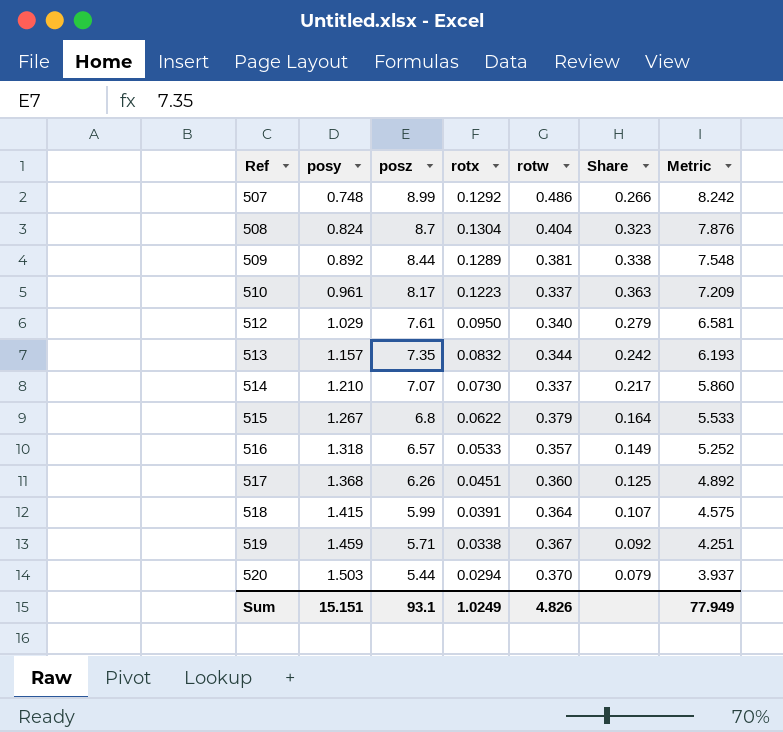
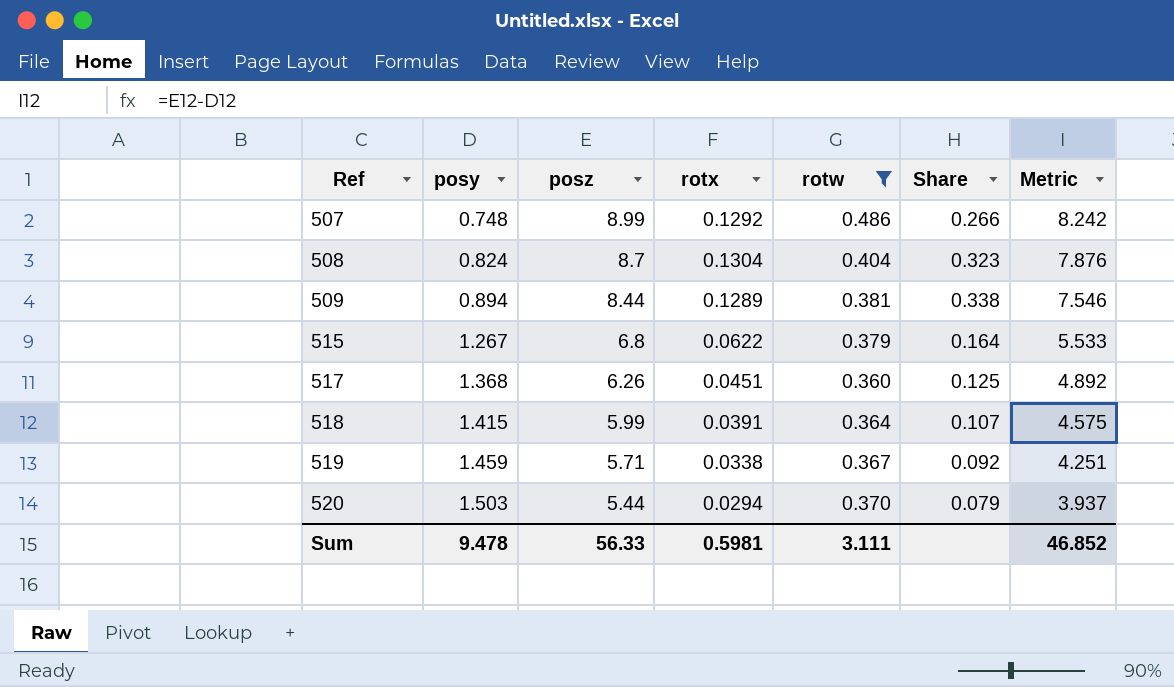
filter: none -> rotw >= 0.360
509 | posy: 0.892 -> 0.894
509 | Metric: 7.548 -> 7.546
Sum | posy: 15.151 -> 9.478
Sum | posz: 93.1 -> 56.33
Sum | rotx: 1.0249 -> 0.5981
Sum | rotw: 4.826 -> 3.111
Sum | Metric: 77.949 -> 46.852

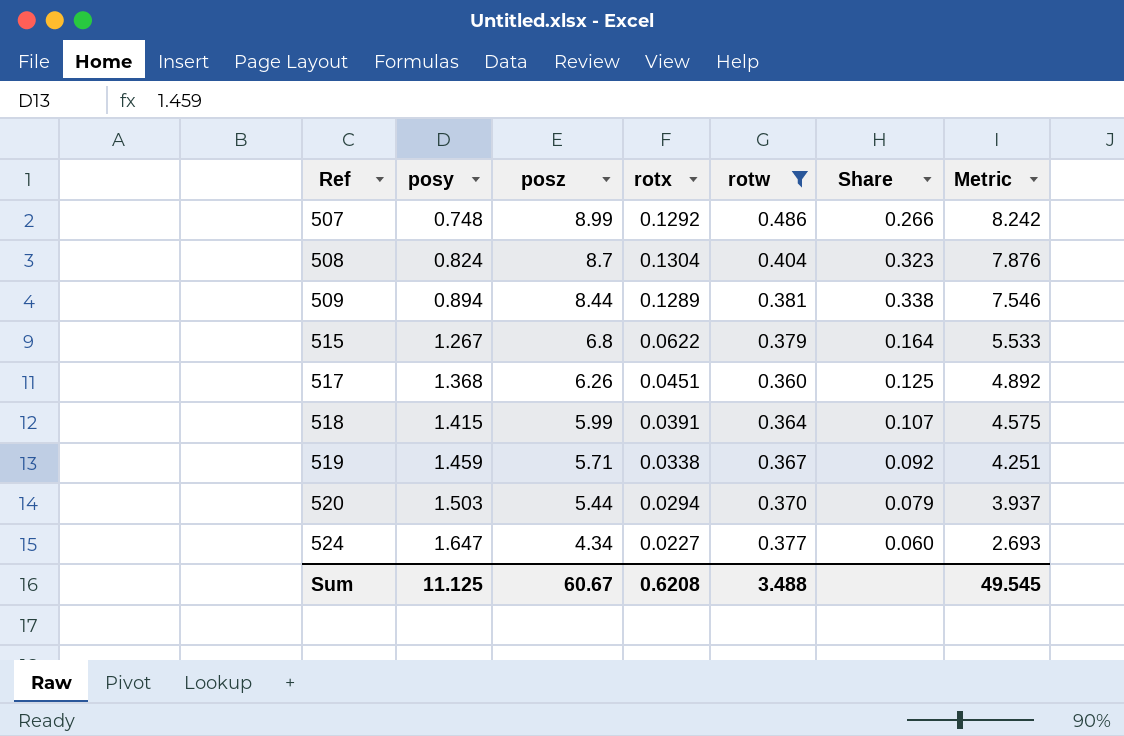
row 524: none -> 1.647 | 4.34 | 0.0227 | 0.377 | 0.060 | 2.693
Sum | posy: 9.478 -> 11.125
Sum | posz: 56.33 -> 60.67
Sum | rotx: 0.5981 -> 0.6208
Sum | rotw: 3.111 -> 3.488
Sum | Metric: 46.852 -> 49.545

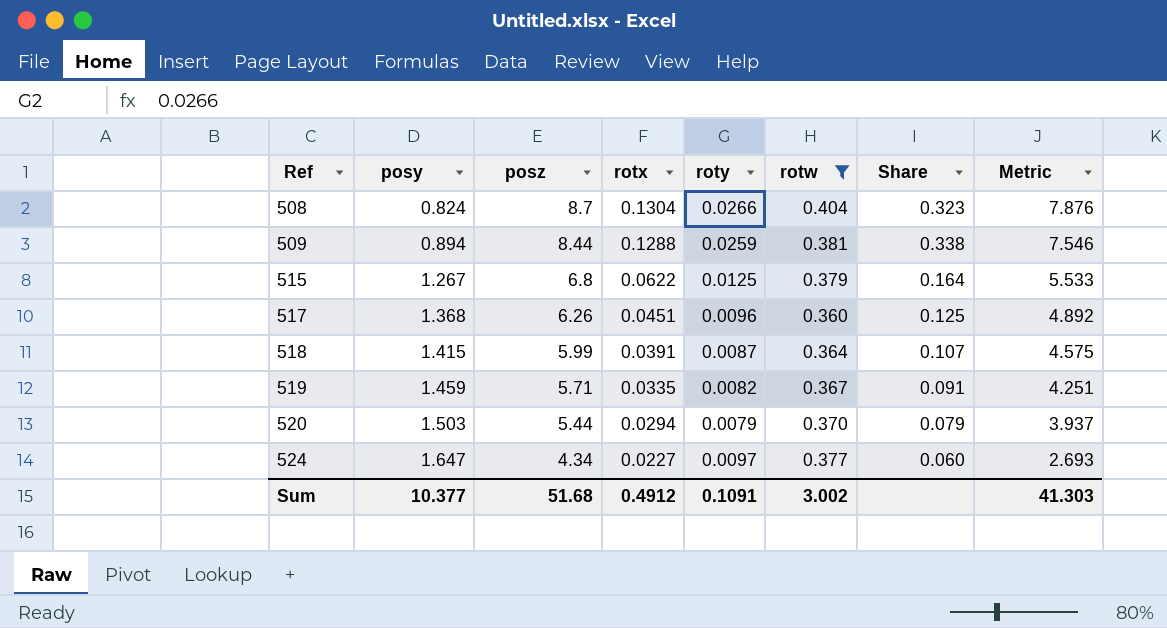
column roty | position: none -> 5
row 507: 0.748 | 8.99 | 0.1292 | 0.486 | 0.266 | 8.242 -> none
509 | rotx: 0.1289 -> 0.1288
519 | rotx: 0.0338 -> 0.0335
519 | Share: 0.092 -> 0.091
Sum | posy: 11.125 -> 10.377
Sum | posz: 60.67 -> 51.68
Sum | rotx: 0.6208 -> 0.4912
Sum | rotw: 3.488 -> 3.002
Sum | Metric: 49.545 -> 41.303

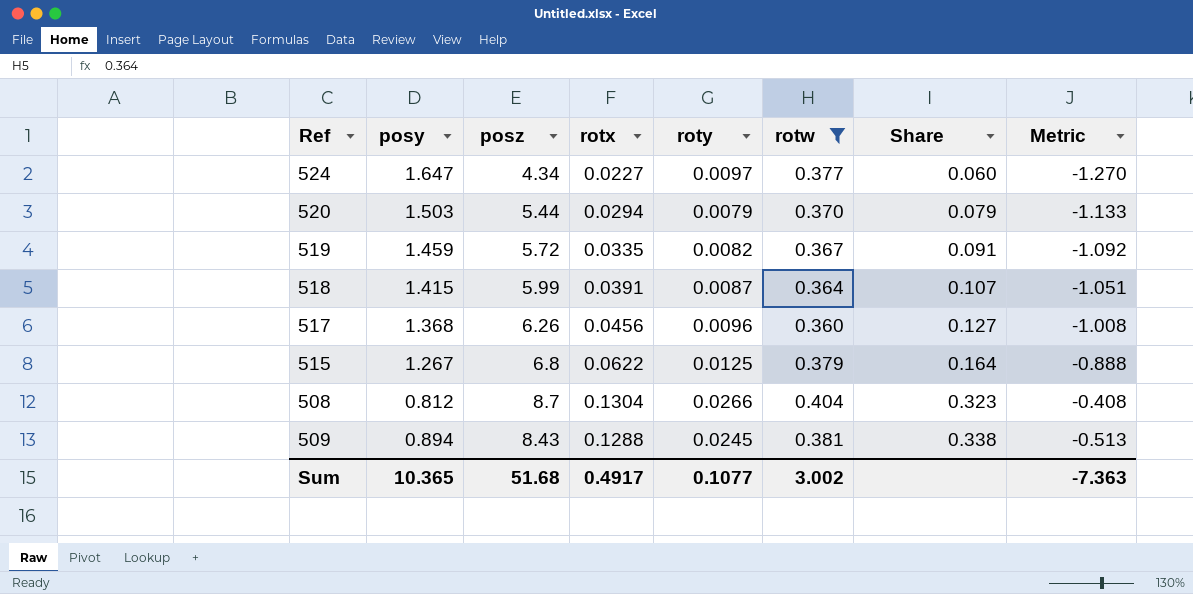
row order: Ref ascending -> Share ascending
column Metric | formula: [posz] - [posy] -> [rotw] - [posy]
519 | posz: 5.71 -> 5.72
517 | rotx: 0.0451 -> 0.0456
517 | Share: 0.125 -> 0.127
508 | posy: 0.824 -> 0.812
509 | posz: 8.44 -> 8.43
509 | roty: 0.0259 -> 0.0245
Sum | posy: 10.377 -> 10.365
Sum | rotx: 0.4912 -> 0.4917
Sum | roty: 0.1091 -> 0.1077
Sum | Metric: 41.303 -> -7.363

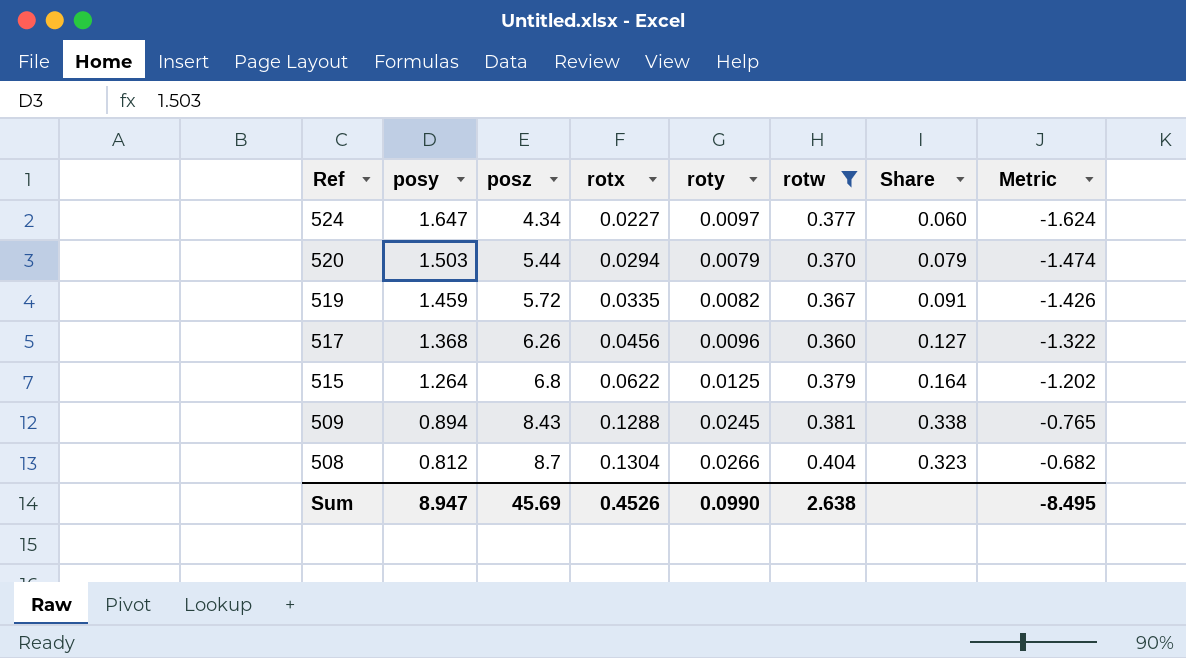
row order: Share ascending -> Ref descending
column Metric | formula: [rotw] - [posy] -> [rotx] - [posy]
row 518: 1.415 | 5.99 | 0.0391 | 0.0087 | 0.364 | 0.107 | -1.051 -> none
515 | posy: 1.267 -> 1.264
Sum | posy: 10.365 -> 8.947
Sum | posz: 51.68 -> 45.69
Sum | rotx: 0.4917 -> 0.4526
Sum | roty: 0.1077 -> 0.0990
Sum | rotw: 3.002 -> 2.638
Sum | Metric: -7.363 -> -8.495

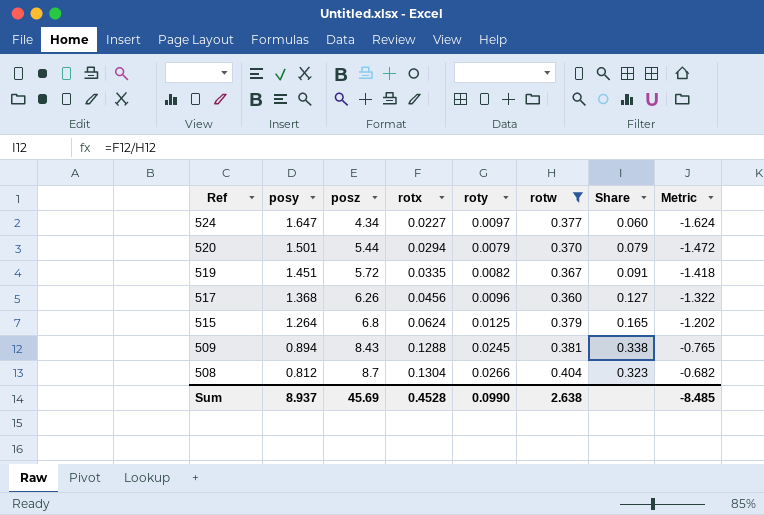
520 | posy: 1.503 -> 1.501
520 | Metric: -1.474 -> -1.472
519 | posy: 1.459 -> 1.451
519 | Metric: -1.426 -> -1.418
515 | rotx: 0.0622 -> 0.0624
515 | Share: 0.164 -> 0.165
Sum | posy: 8.947 -> 8.937
Sum | rotx: 0.4526 -> 0.4528
Sum | Metric: -8.495 -> -8.485

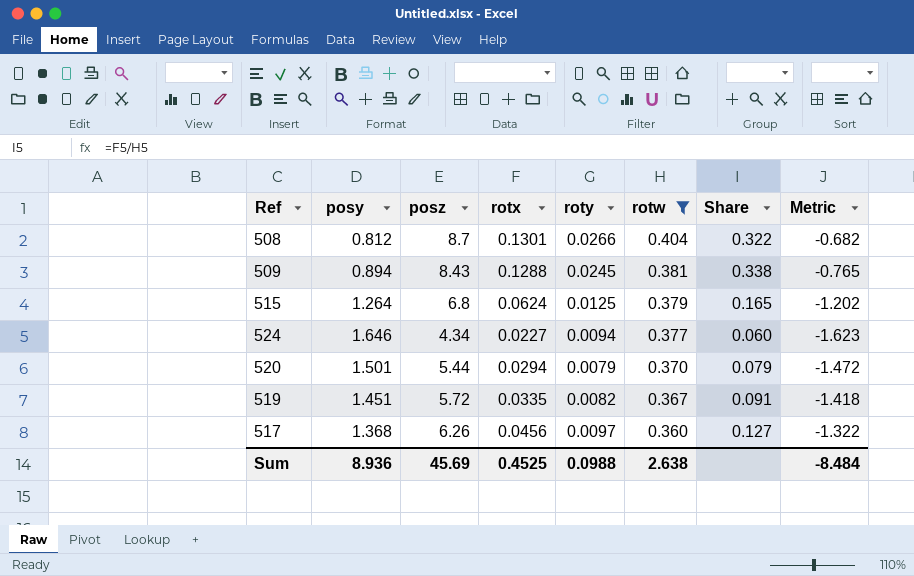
row order: Ref descending -> rotw descending
508 | rotx: 0.1304 -> 0.1301
508 | Share: 0.323 -> 0.322
524 | posy: 1.647 -> 1.646
524 | roty: 0.0097 -> 0.0094
524 | Metric: -1.624 -> -1.623
517 | roty: 0.0096 -> 0.0097
Sum | posy: 8.937 -> 8.936
Sum | rotx: 0.4528 -> 0.4525
Sum | roty: 0.0990 -> 0.0988
Sum | Metric: -8.485 -> -8.484

